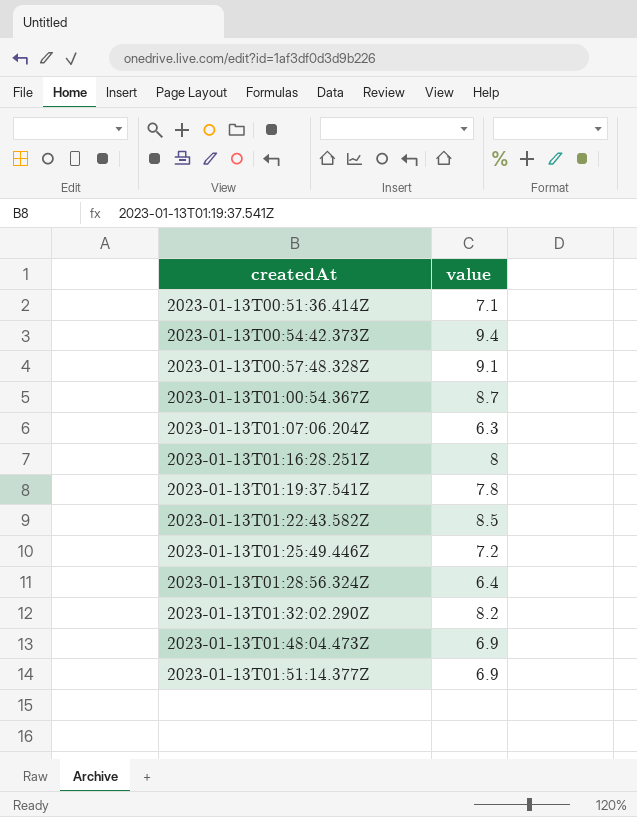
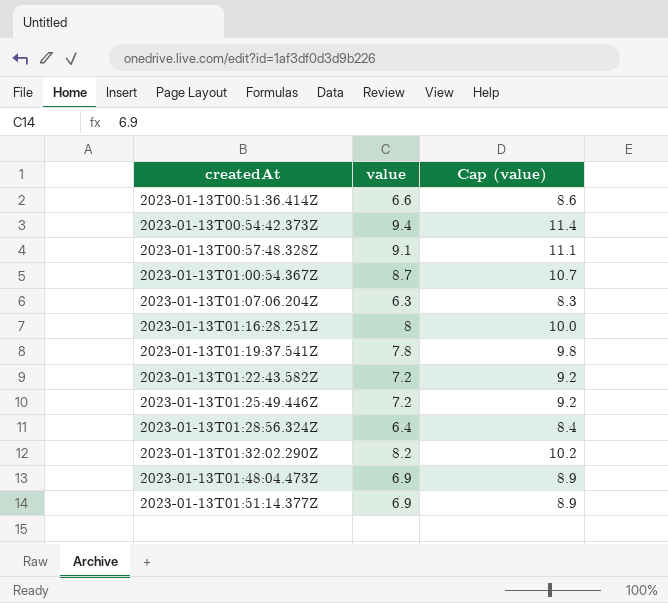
column Cap (value) | formula: none -> [value] + 2
2023-01-13T00:51:36.414Z | value: 7.1 -> 6.6
2023-01-13T01:22:43.582Z | value: 8.5 -> 7.2

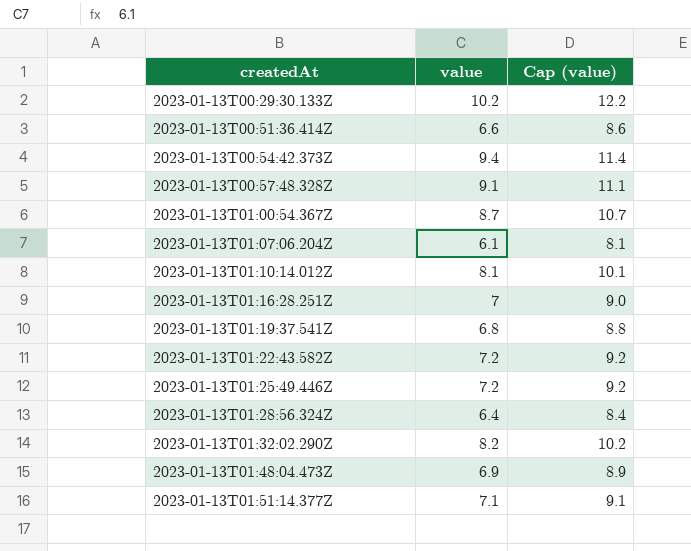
row 2023-01-13T00:29:30.133Z: none -> 10.2 | 12.2
2023-01-13T01:07:06.204Z | value: 6.3 -> 6.1
2023-01-13T01:07:06.204Z | Cap (value): 8.3 -> 8.1
row 2023-01-13T01:10:14.012Z: none -> 8.1 | 10.1
2023-01-13T01:16:28.251Z | value: 8 -> 7
2023-01-13T01:16:28.251Z | Cap (value): 10.0 -> 9.0
2023-01-13T01:19:37.541Z | value: 7.8 -> 6.8
2023-01-13T01:19:37.541Z | Cap (value): 9.8 -> 8.8
2023-01-13T01:51:14.377Z | value: 6.9 -> 7.1
2023-01-13T01:51:14.377Z | Cap (value): 8.9 -> 9.1

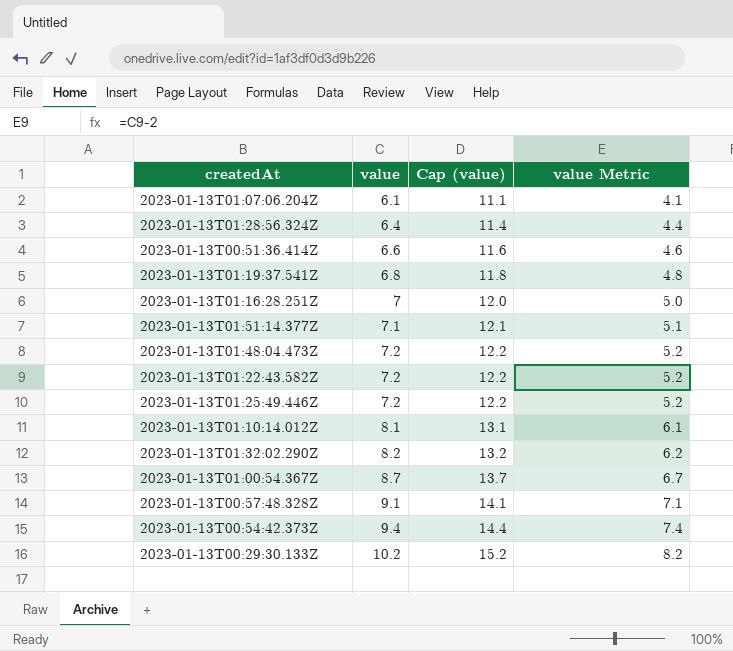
row order: createdAt ascending -> value ascending
column Cap (value) | formula: [value] + 2 -> [value] + 5
column value Metric | formula: none -> [value] - 2
2023-01-13T01:48:04.473Z | value: 6.9 -> 7.2

